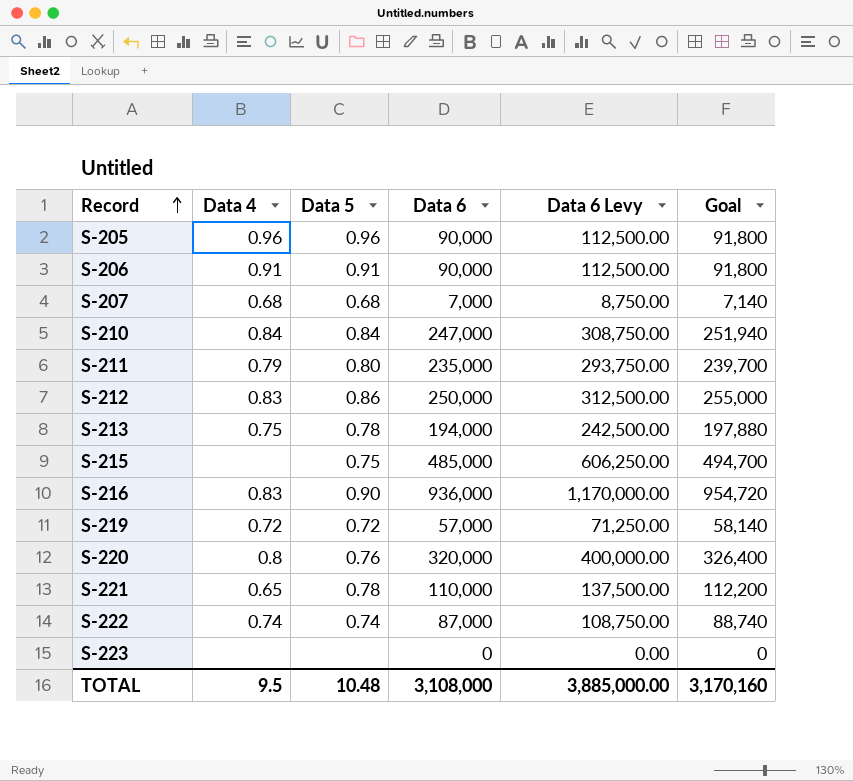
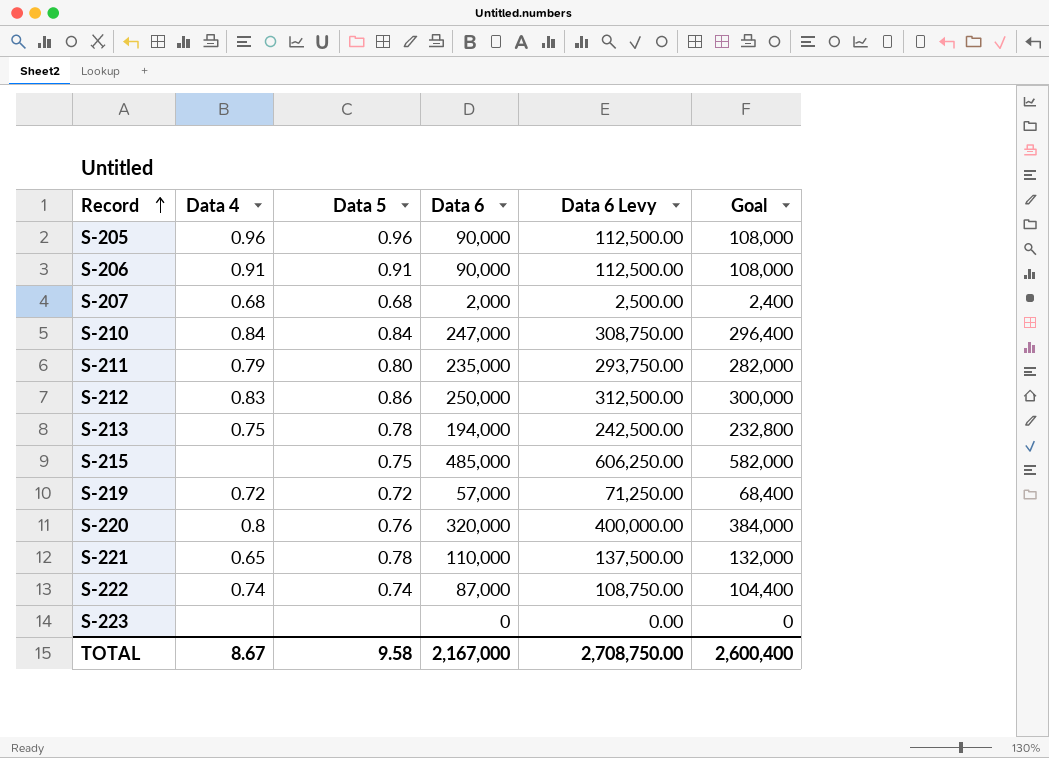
column Goal | formula: [Data 6] * 1.02 -> [Data 6] * 1.2
row S-216: 0.83 | 0.90 | 936,000 | 1,170,000.00 | 954,720 -> none
S-207 | Data 6: 7,000 -> 2,000
S-207 | Data 6 Levy: 8,750.00 -> 2,500.00
TOTAL | Data 4: 9.5 -> 8.67
TOTAL | Data 5: 10.48 -> 9.58
TOTAL | Data 6: 3,108,000 -> 2,167,000
TOTAL | Data 6 Levy: 3,885,000.00 -> 2,708,750.00
TOTAL | Goal: 3,170,160 -> 2,600,400

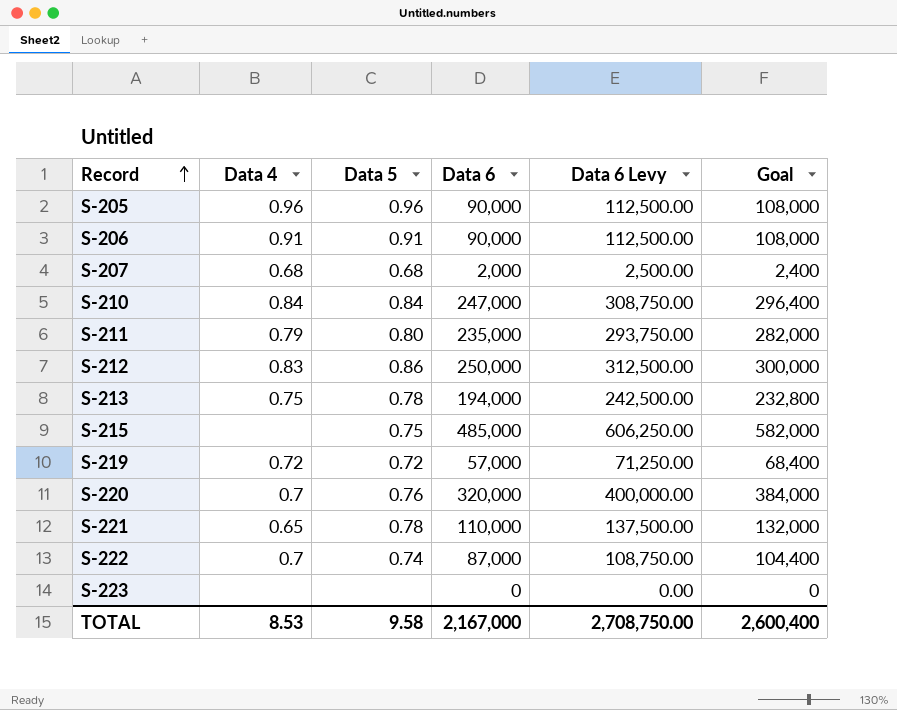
S-220 | Data 4: 0.8 -> 0.7
S-222 | Data 4: 0.74 -> 0.7
TOTAL | Data 4: 8.67 -> 8.53

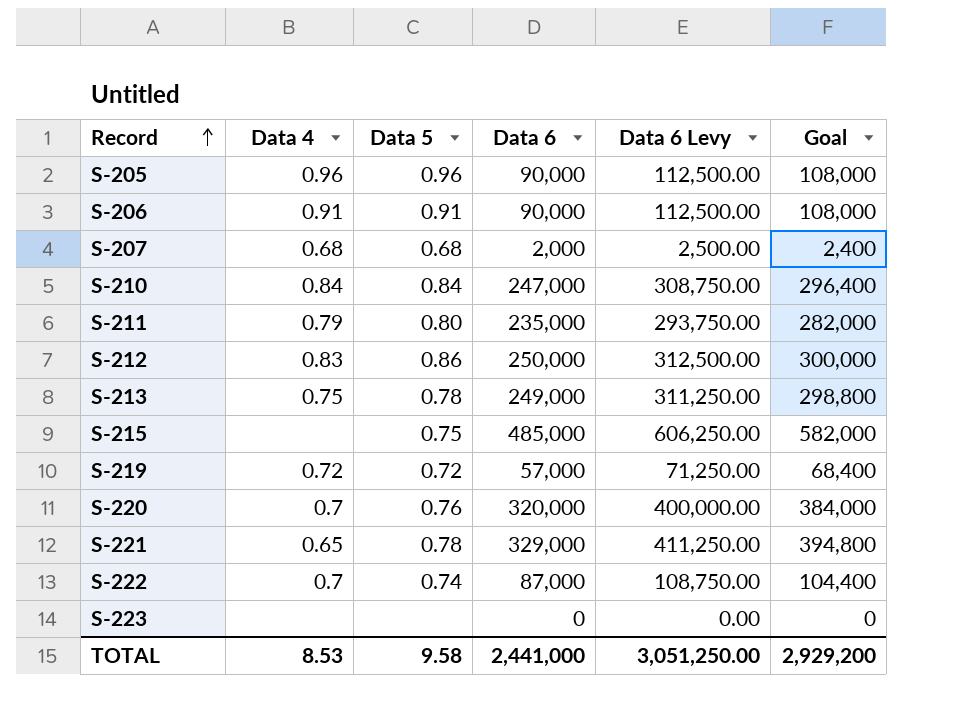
S-213 | Data 6: 194,000 -> 249,000
S-213 | Data 6 Levy: 242,500.00 -> 311,250.00
S-213 | Goal: 232,800 -> 298,800
S-221 | Data 6: 110,000 -> 329,000
S-221 | Data 6 Levy: 137,500.00 -> 411,250.00
S-221 | Goal: 132,000 -> 394,800
TOTAL | Data 6: 2,167,000 -> 2,441,000
TOTAL | Data 6 Levy: 2,708,750.00 -> 3,051,250.00
TOTAL | Goal: 2,600,400 -> 2,929,200

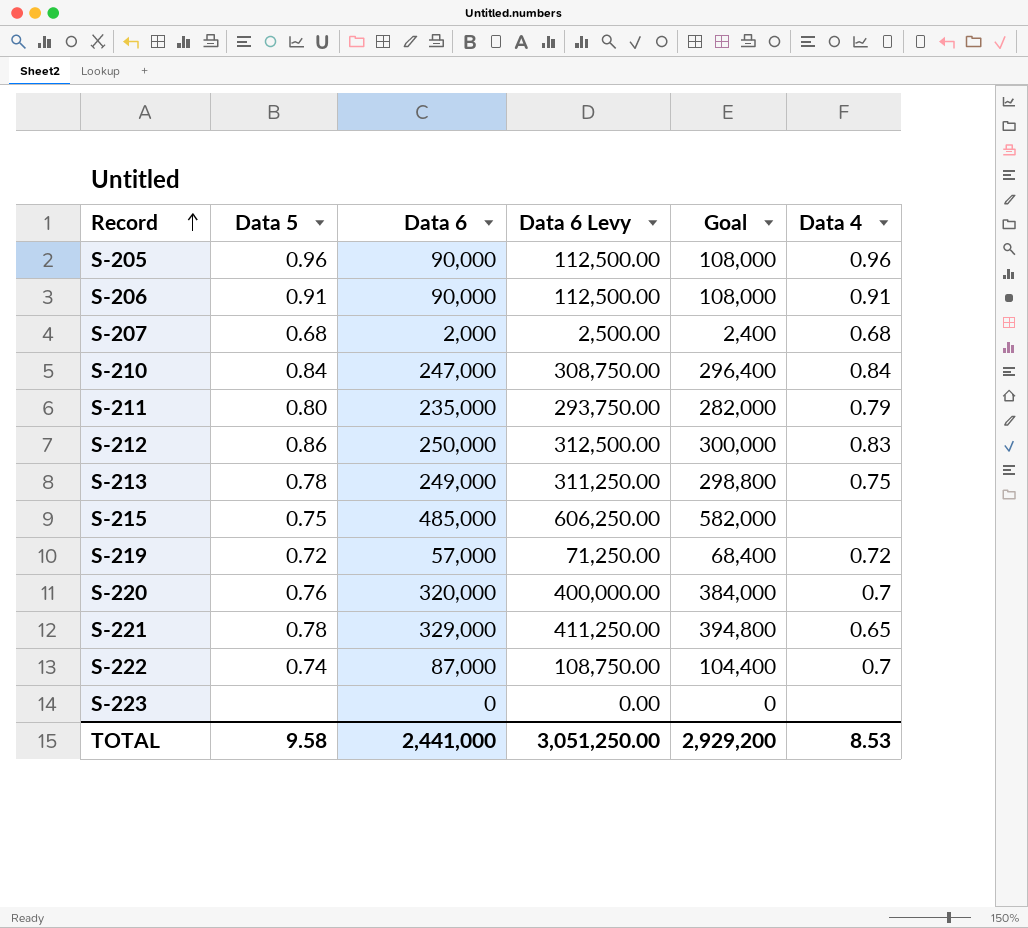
column Data 4 | position: 2 -> 6

